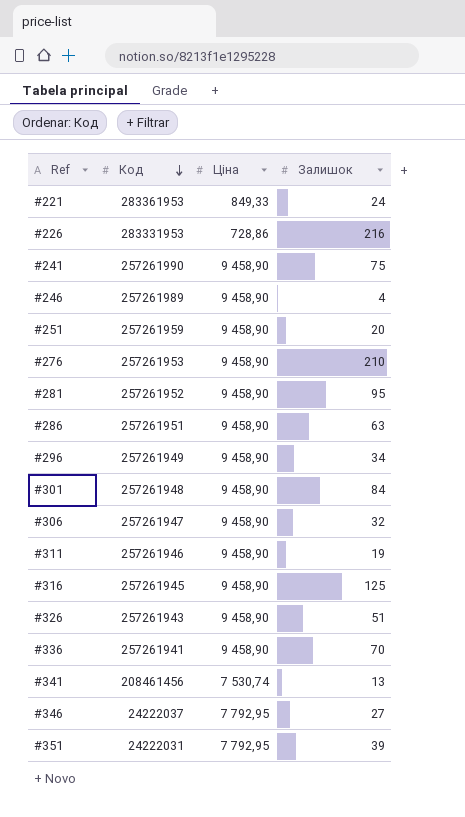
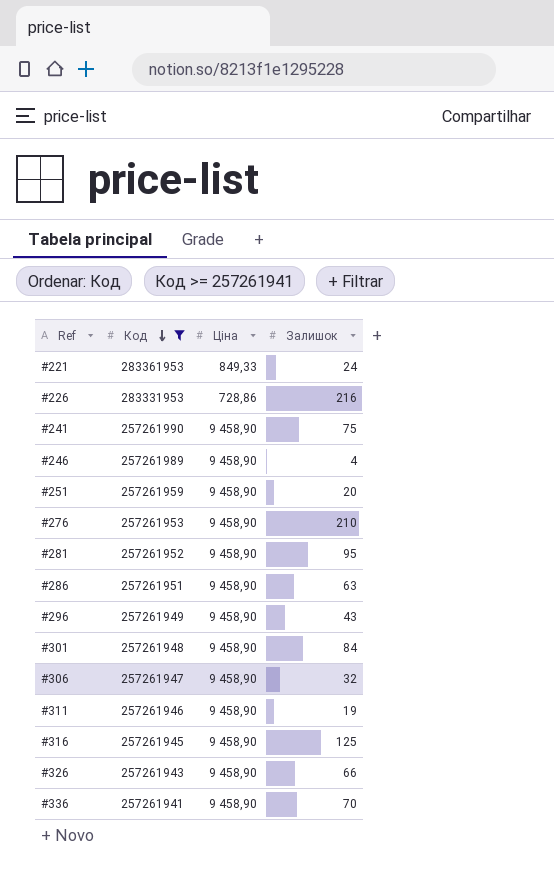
filter: none -> Код >= 257261941
#296 | Залишок: 34 -> 43
#326 | Залишок: 51 -> 66

